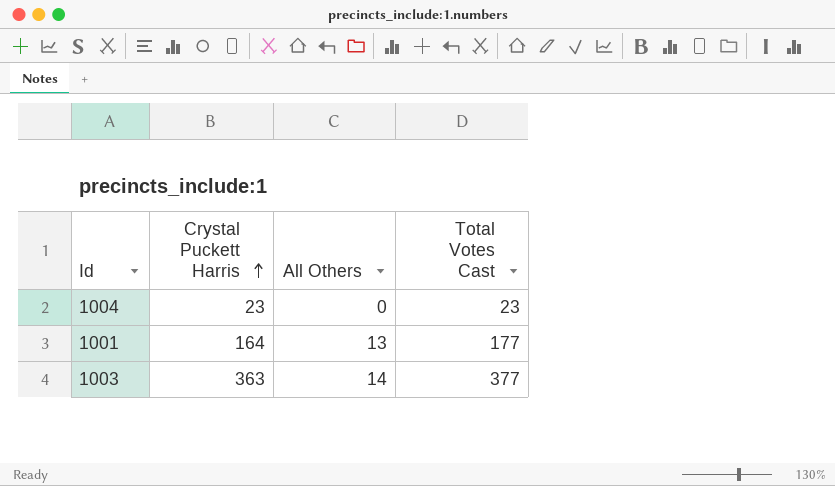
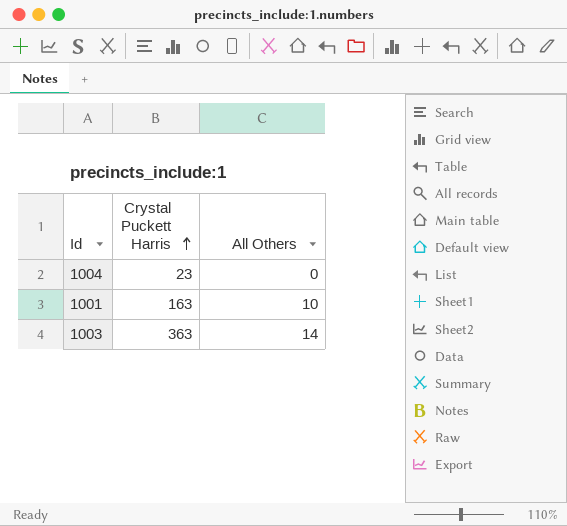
column Total Votes Cast | formula: [Crystal Puckett Harris] + [All Others] -> none
1001 | Crystal Puckett Harris: 164 -> 163
1001 | All Others: 13 -> 10

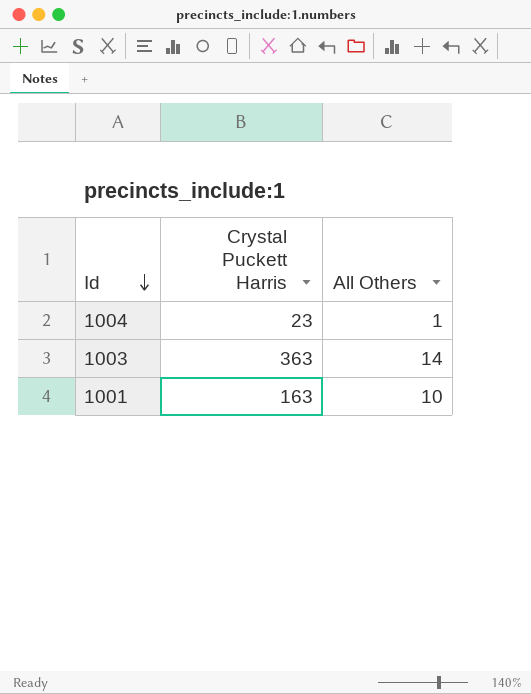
row order: Crystal Puckett Harris ascending -> Id descending
1004 | All Others: 0 -> 1

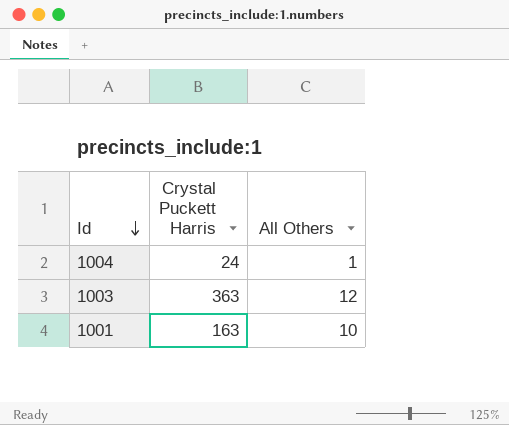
1004 | Crystal Puckett Harris: 23 -> 24
1003 | All Others: 14 -> 12

